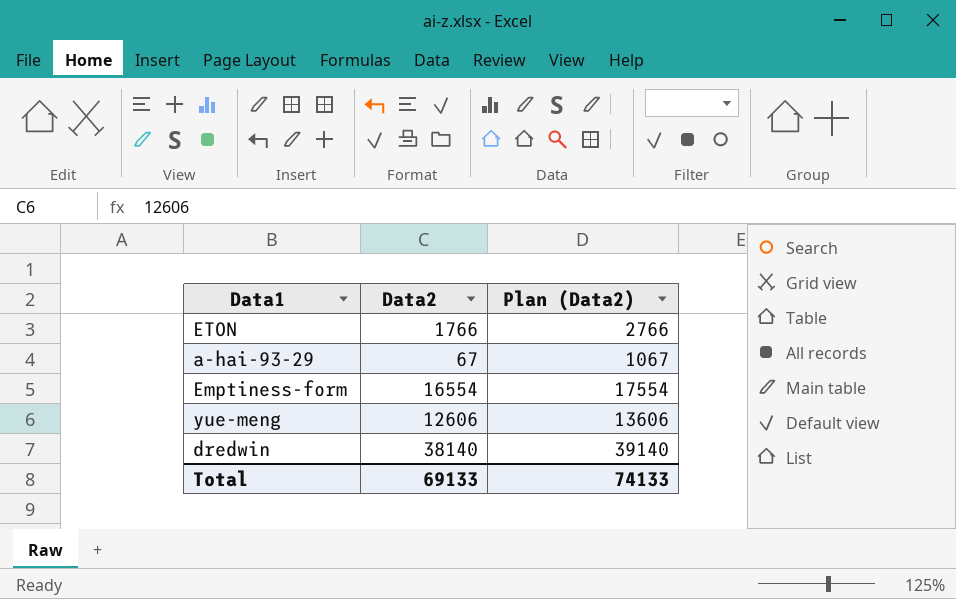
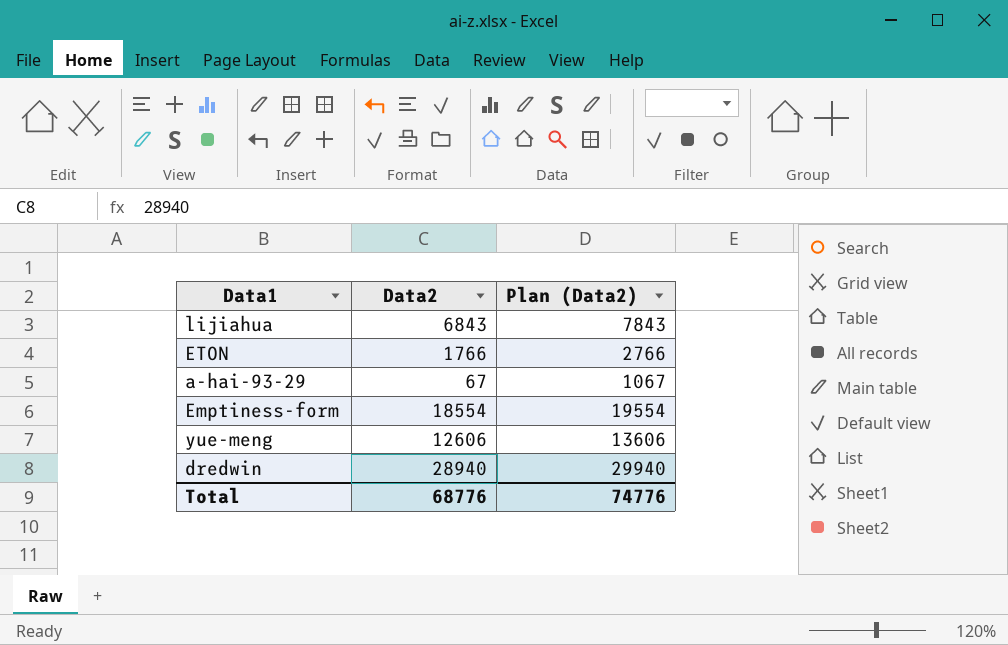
row lijiahua: none -> 6843 | 7843
Emptiness-form | Data2: 16554 -> 18554
Emptiness-form | Plan (Data2): 17554 -> 19554
dredwin | Data2: 38140 -> 28940
dredwin | Plan (Data2): 39140 -> 29940
Total | Data2: 69133 -> 68776
Total | Plan (Data2): 74133 -> 74776

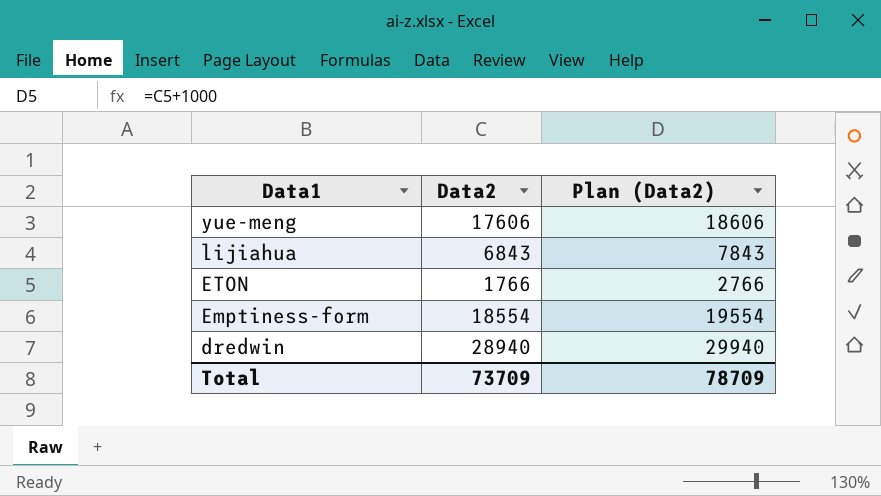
row order: none -> Data1 descending
row a-hai-93-29: 67 | 1067 -> none
yue-meng | Data2: 12606 -> 17606
yue-meng | Plan (Data2): 13606 -> 18606
Total | Data2: 68776 -> 73709
Total | Plan (Data2): 74776 -> 78709

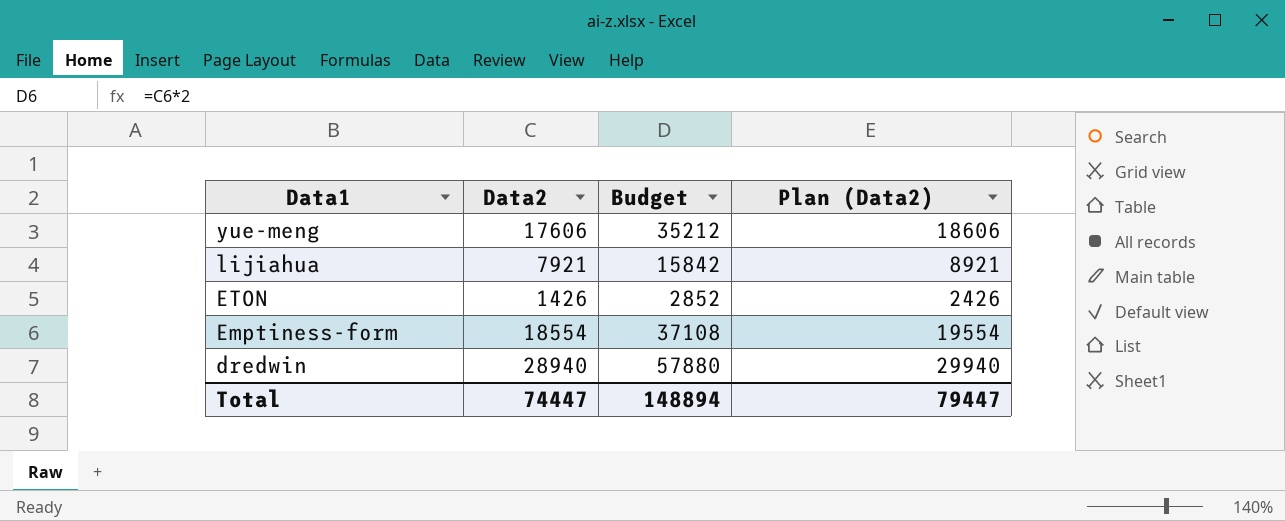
column Budget | formula: none -> [Data2] * 2
lijiahua | Data2: 6843 -> 7921
lijiahua | Plan (Data2): 7843 -> 8921
ETON | Data2: 1766 -> 1426
ETON | Plan (Data2): 2766 -> 2426
Total | Data2: 73709 -> 74447
Total | Plan (Data2): 78709 -> 79447

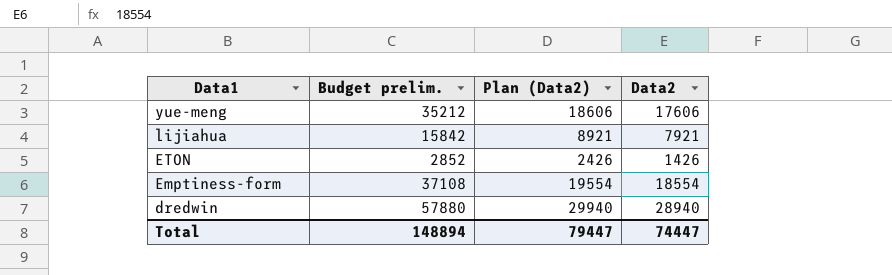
column name: Budget -> Budget prelim.
column Data2 | position: 2 -> 4

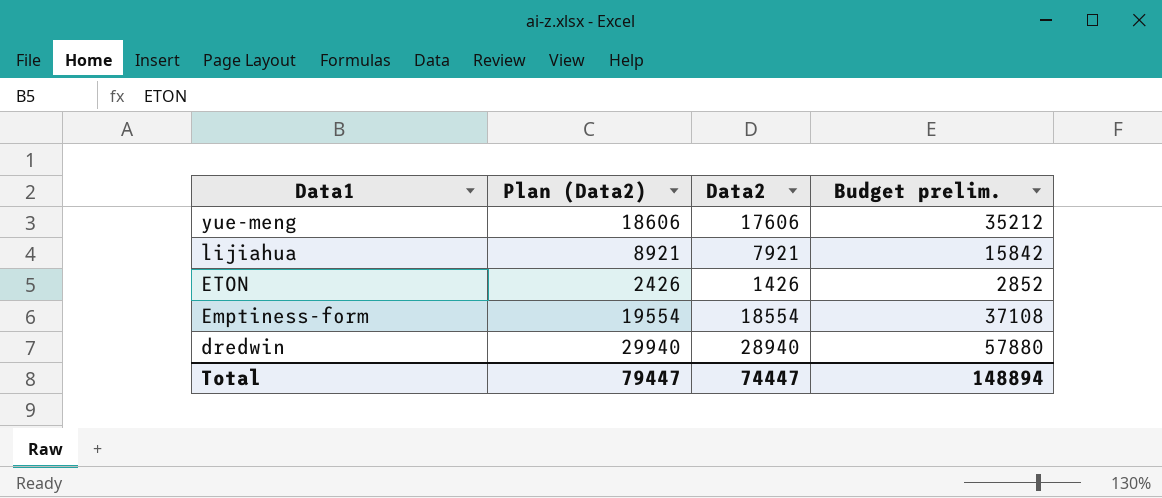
column Budget prelim. | position: 2 -> 4

